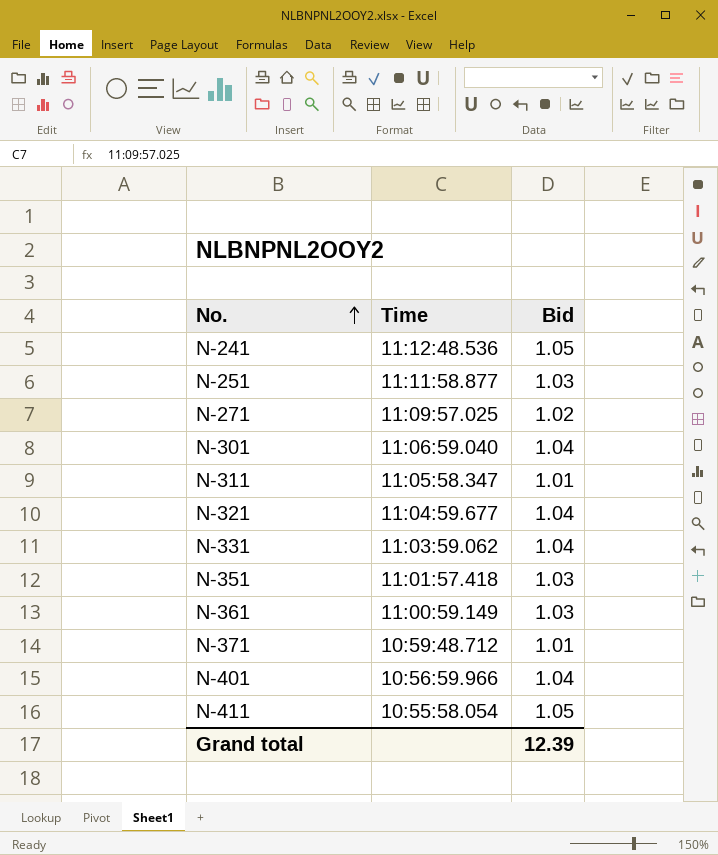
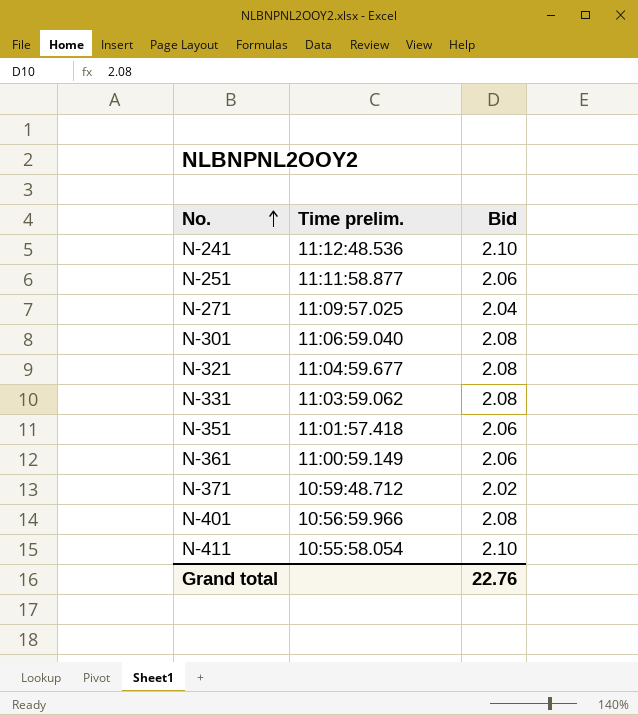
column name: Time -> Time prelim.
row N-311: 11:05:58.347 | 1.01 -> none
N-241 | Bid: 1.05 -> 2.10
N-251 | Bid: 1.03 -> 2.06
N-271 | Bid: 1.02 -> 2.04
N-301 | Bid: 1.04 -> 2.08
N-321 | Bid: 1.04 -> 2.08
N-331 | Bid: 1.04 -> 2.08
N-351 | Bid: 1.03 -> 2.06
N-361 | Bid: 1.03 -> 2.06
N-371 | Bid: 1.01 -> 2.02
N-401 | Bid: 1.04 -> 2.08
N-411 | Bid: 1.05 -> 2.10
Grand total | Bid: 12.39 -> 22.76

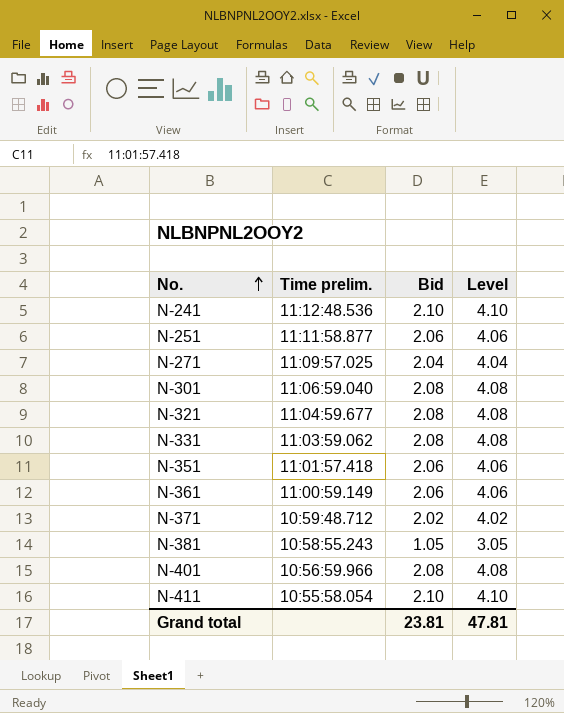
column Level | formula: none -> [Bid] + 2
row N-381: none -> 10:58:55.243 | 1.05 | 3.05
Grand total | Bid: 22.76 -> 23.81

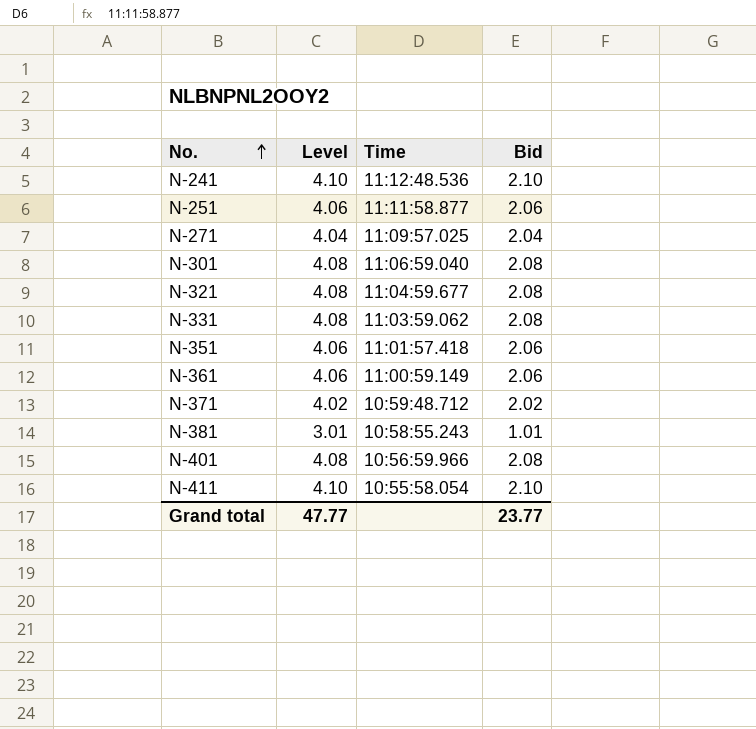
column Level | position: 4 -> 2
column name: Time prelim. -> Time
N-381 | Level: 3.05 -> 3.01
N-381 | Bid: 1.05 -> 1.01
Grand total | Level: 47.81 -> 47.77
Grand total | Bid: 23.81 -> 23.77

